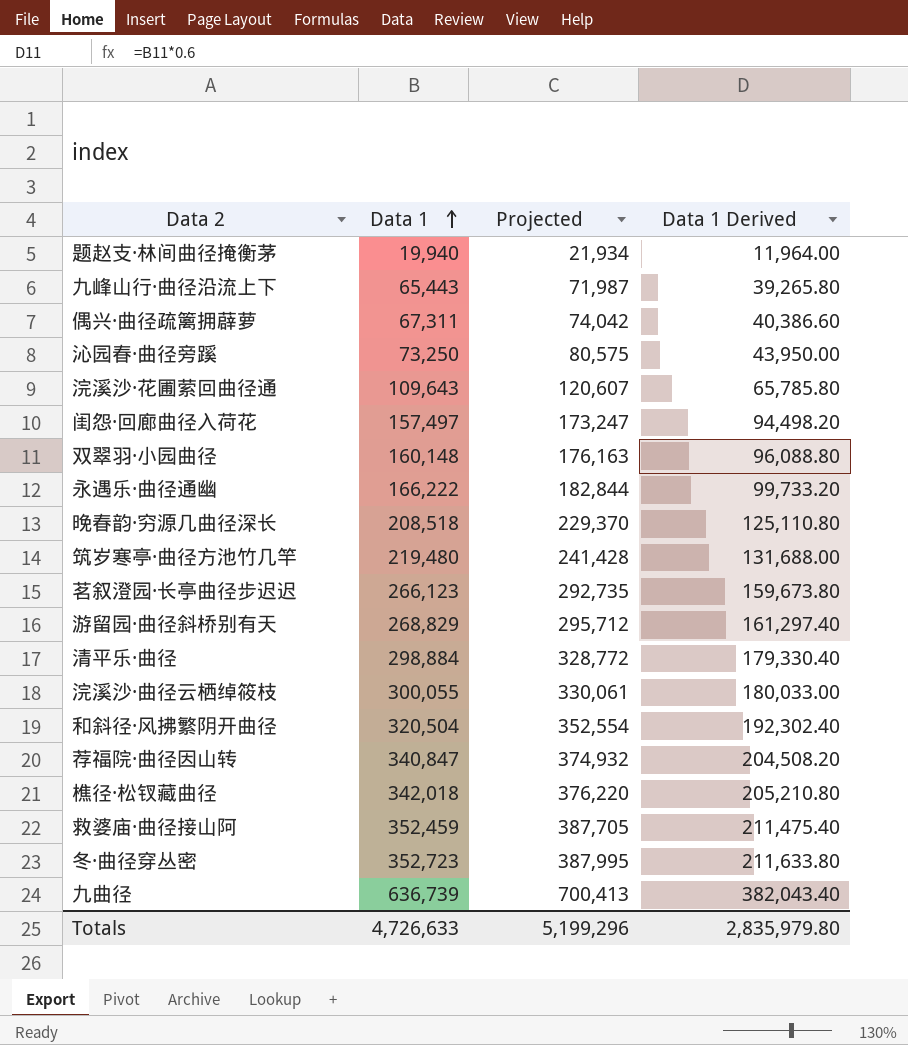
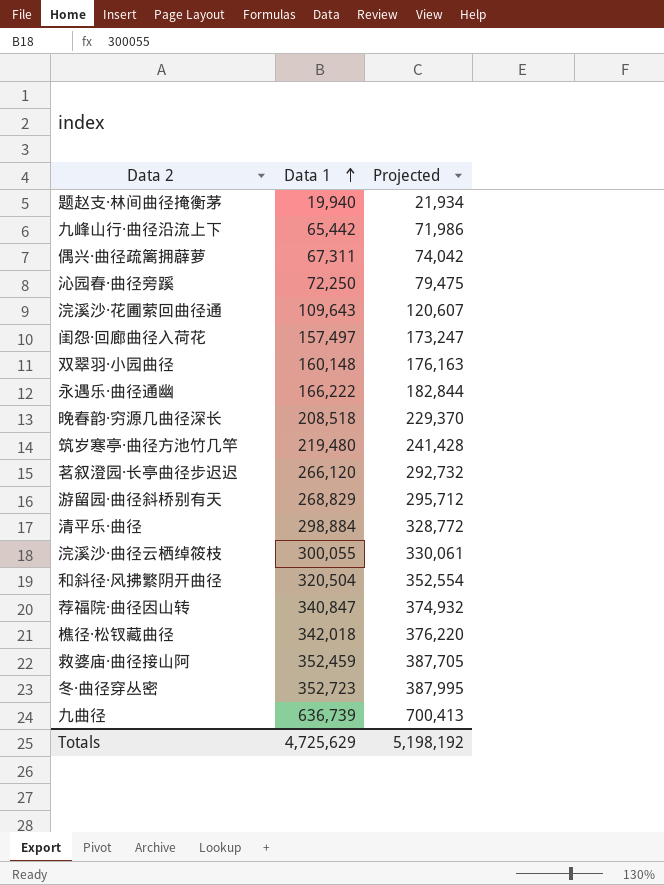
column Data 1 Derived | formula: [Data 1] * 0.6 -> none
九峰山行·曲径沿流上下 | Data 1: 65,443 -> 65,442
九峰山行·曲径沿流上下 | Projected: 71,987 -> 71,986
沁园春·曲径旁蹊 | Data 1: 73,250 -> 72,250
沁园春·曲径旁蹊 | Projected: 80,575 -> 79,475
茗叙澄园·长亭曲径步迟迟 | Data 1: 266,123 -> 266,120
茗叙澄园·长亭曲径步迟迟 | Projected: 292,735 -> 292,732
Totals | Data 1: 4,726,633 -> 4,725,629
Totals | Projected: 5,199,296 -> 5,198,192

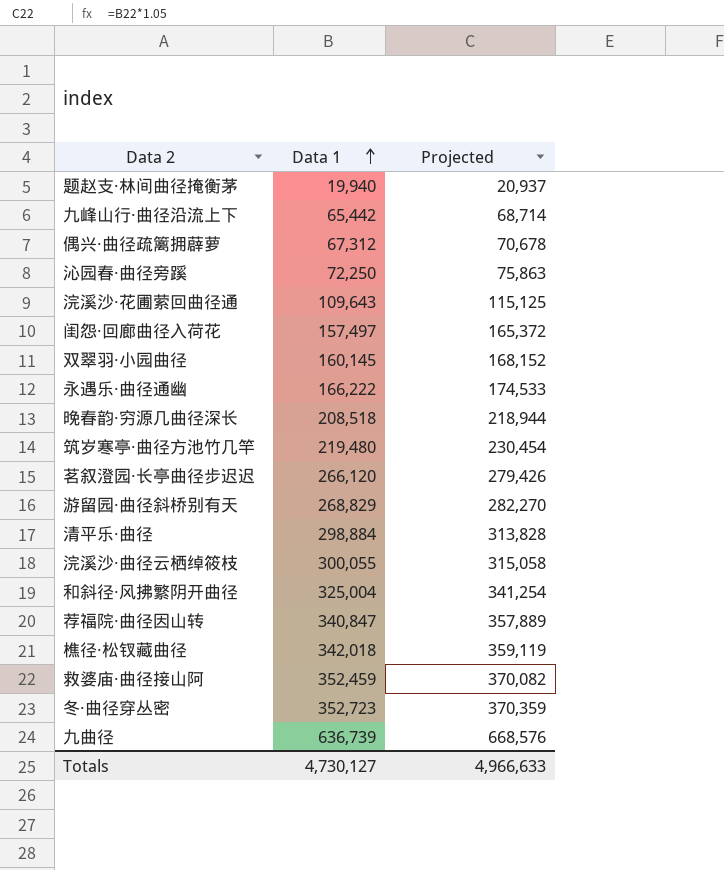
column Projected | formula: [Data 1] * 1.1 -> [Data 1] * 1.05
偶兴·曲径疏篱拥薜萝 | Data 1: 67,311 -> 67,312
双翠羽·小园曲径 | Data 1: 160,148 -> 160,145
和斜径·风拂繁阴开曲径 | Data 1: 320,504 -> 325,004
Totals | Data 1: 4,725,629 -> 4,730,127
Totals | Projected: 5,198,192 -> 4,966,633

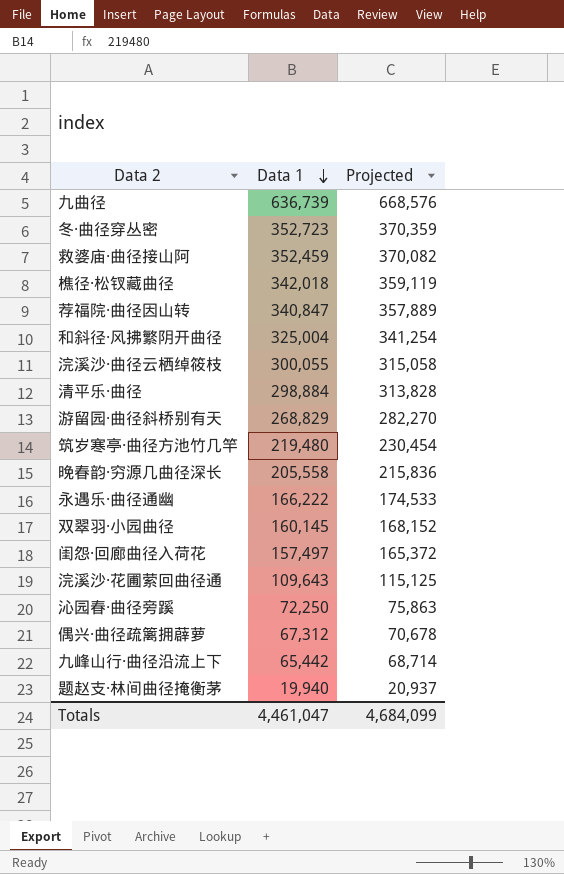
row order: Data 1 ascending -> Data 1 descending
row 茗叙澄园·长亭曲径步迟迟: 266,120 | 279,426 -> none
晚春韵·穷源几曲径深长 | Data 1: 208,518 -> 205,558
晚春韵·穷源几曲径深长 | Projected: 218,944 -> 215,836
Totals | Data 1: 4,730,127 -> 4,461,047
Totals | Projected: 4,966,633 -> 4,684,099

